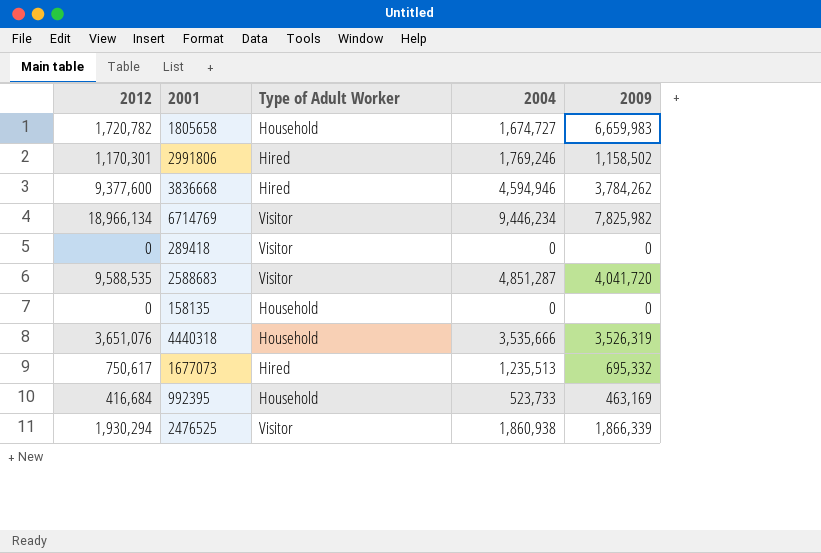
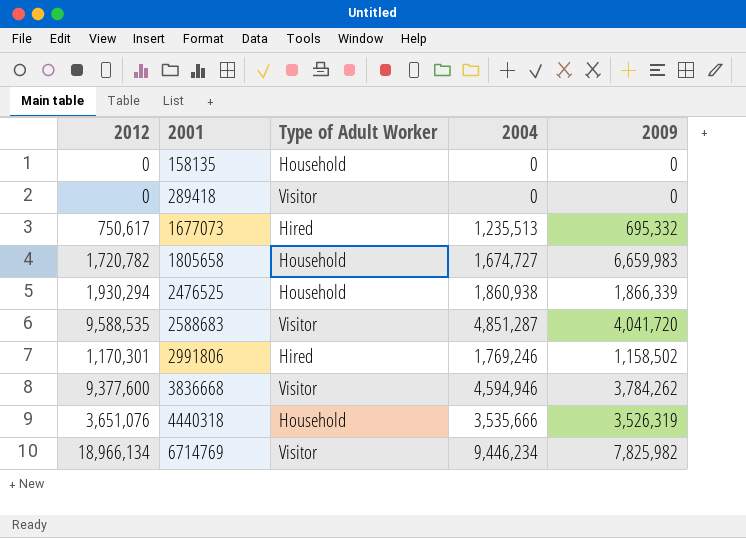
row order: none -> 2001 ascending
row 992395: 416,684 | Household | 523,733 | 463,169 -> none
2476525 | Type of Adult Worker: Visitor -> Household
3836668 | Type of Adult Worker: Hired -> Visitor

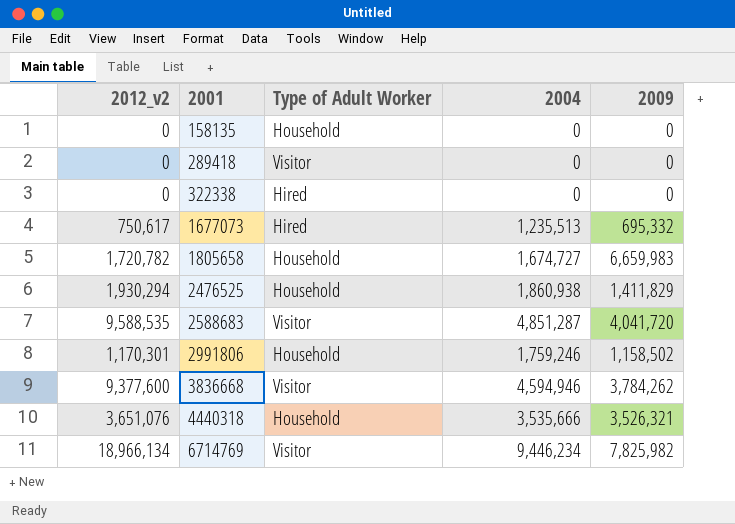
column name: 2012 -> 2012_v2
row 322338: none -> 0 | Hired | 0 | 0
2476525 | 2009: 1,866,339 -> 1,411,829
2991806 | Type of Adult Worker: Hired -> Household
2991806 | 2004: 1,769,246 -> 1,759,246
4440318 | 2009: 3,526,319 -> 3,526,321

